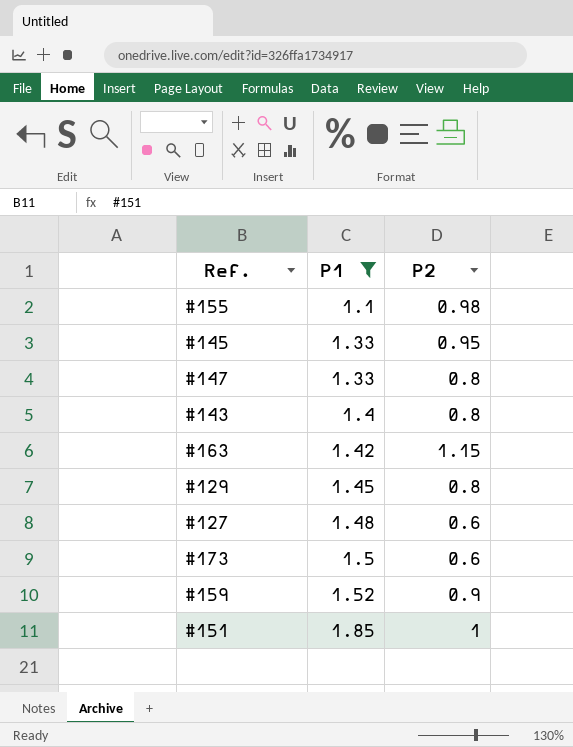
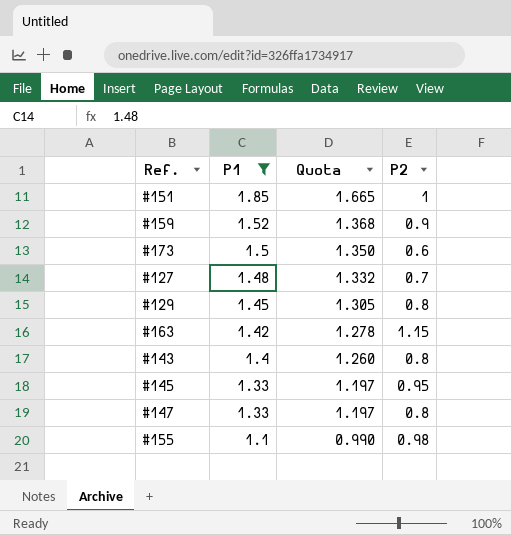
row order: P1 ascending -> P1 descending
column Quota | formula: none -> [P1] * 0.9
#127 | P2: 0.6 -> 0.7

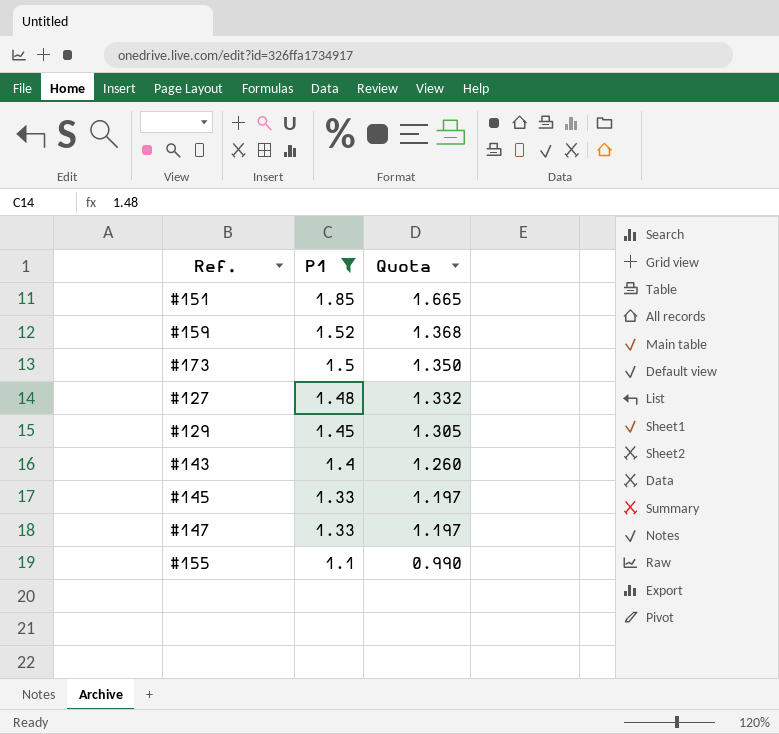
column P2 | position: 4 -> none
row #163: 1.42 | 1.278 | 1.15 -> none

